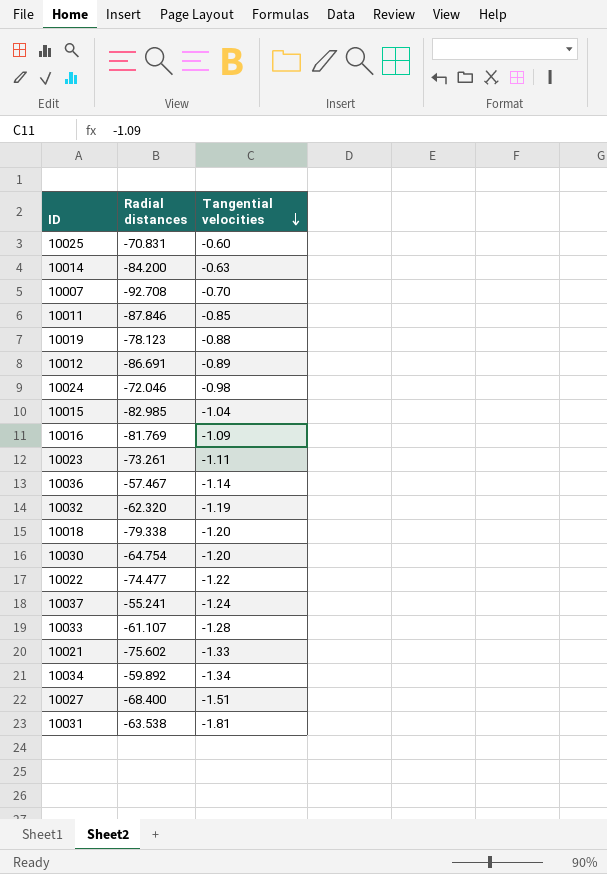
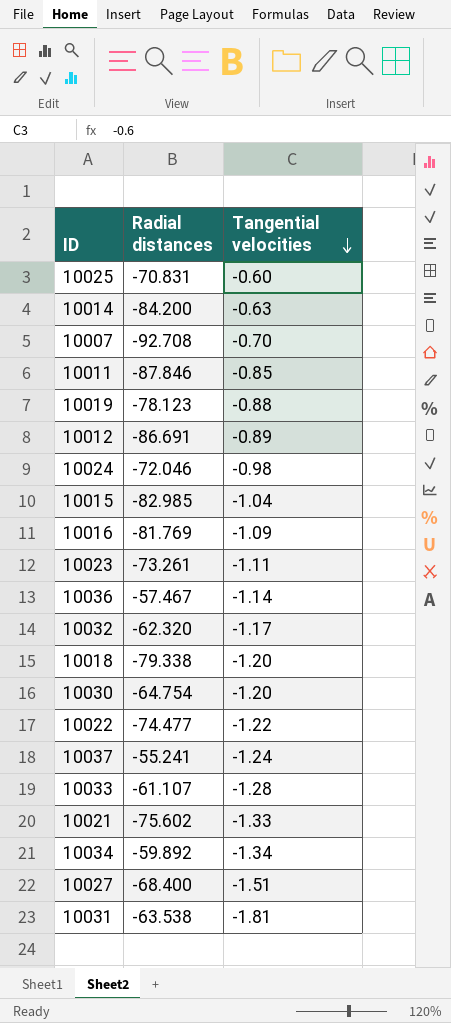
10032 | Tangential velocities: -1.19 -> -1.17

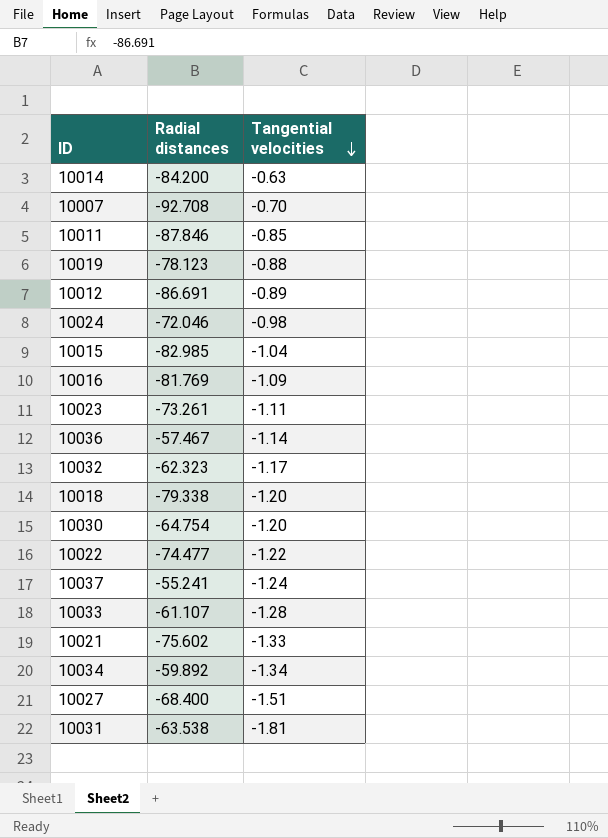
row 10025: -70.831 | -0.60 -> none
10032 | Radial distances: -62.320 -> -62.323

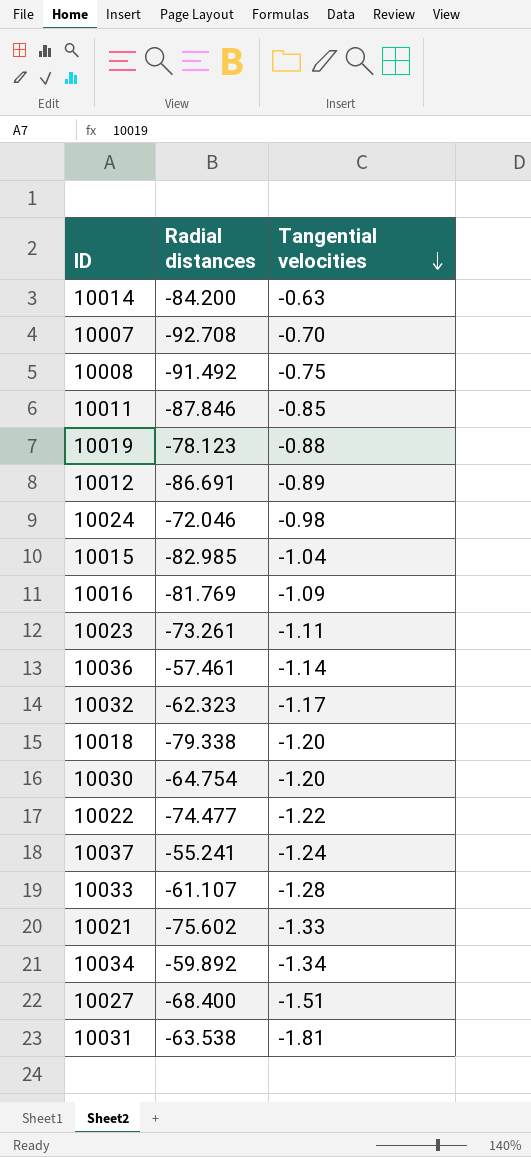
row 10008: none -> -91.492 | -0.75
10036 | Radial distances: -57.467 -> -57.461

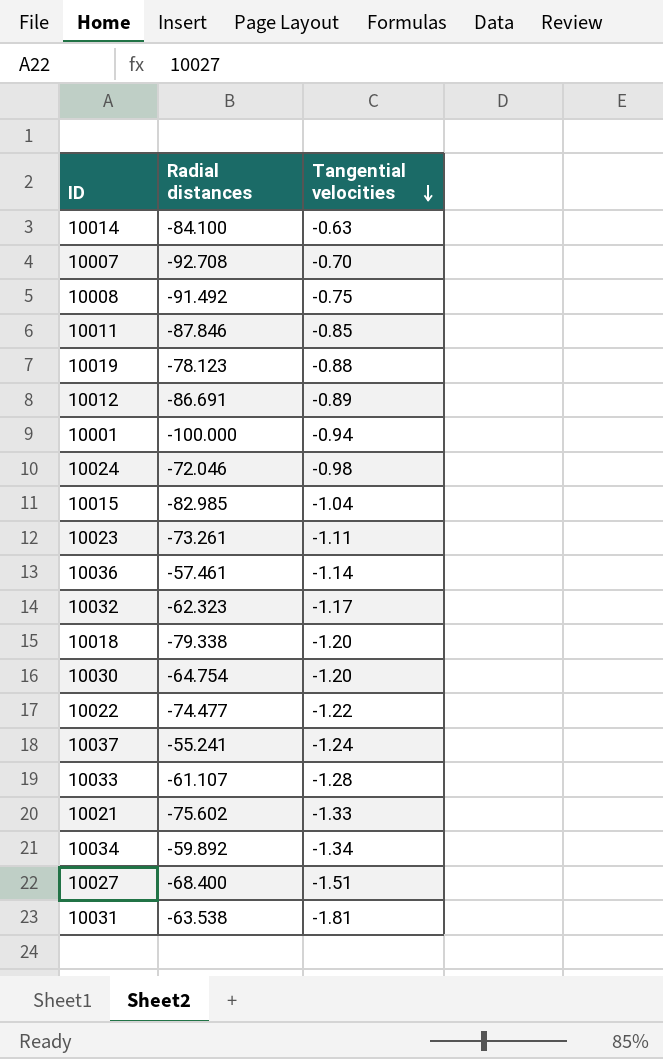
row 10016: -81.769 | -1.09 -> none
10014 | Radial distances: -84.200 -> -84.100
row 10001: none -> -100.000 | -0.94

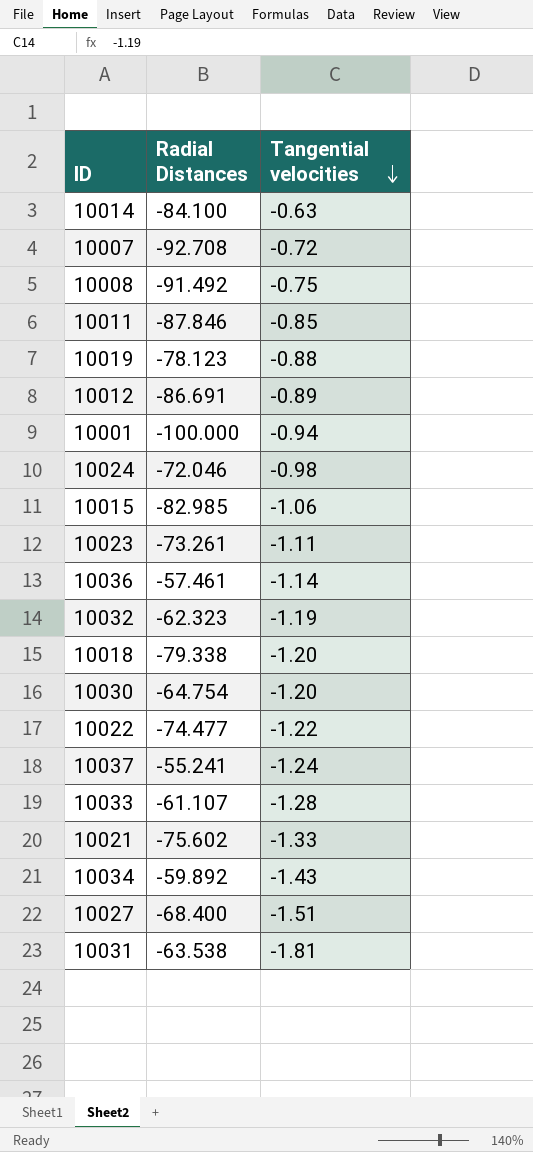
column name: Radial distances -> Radial Distances
10007 | Tangential velocities: -0.70 -> -0.72
10015 | Tangential velocities: -1.04 -> -1.06
10032 | Tangential velocities: -1.17 -> -1.19
10034 | Tangential velocities: -1.34 -> -1.43

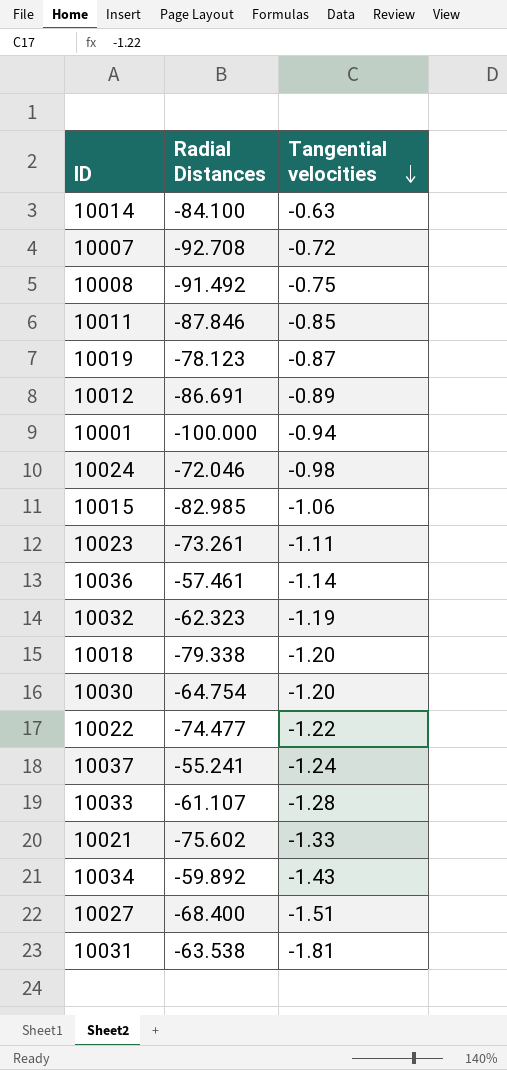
10019 | Tangential velocities: -0.88 -> -0.87

